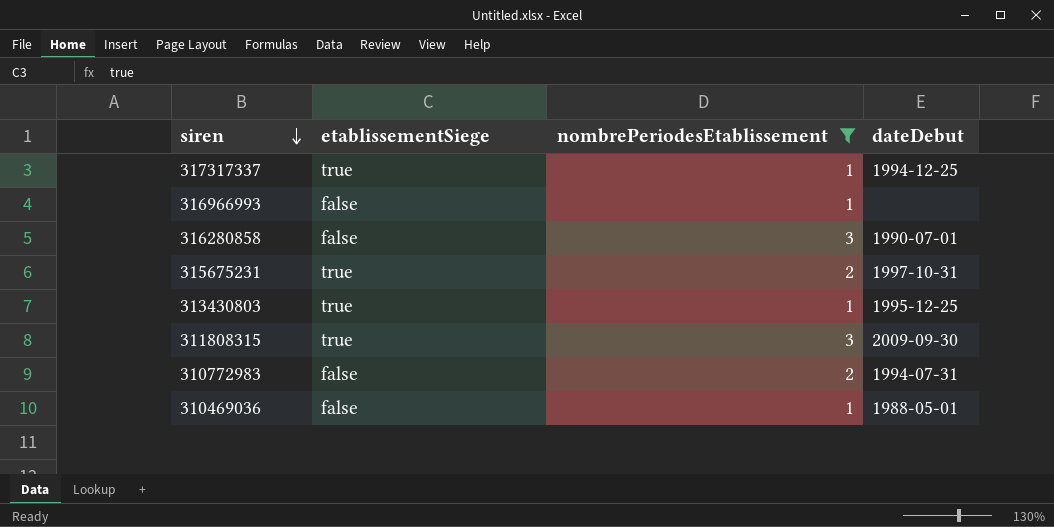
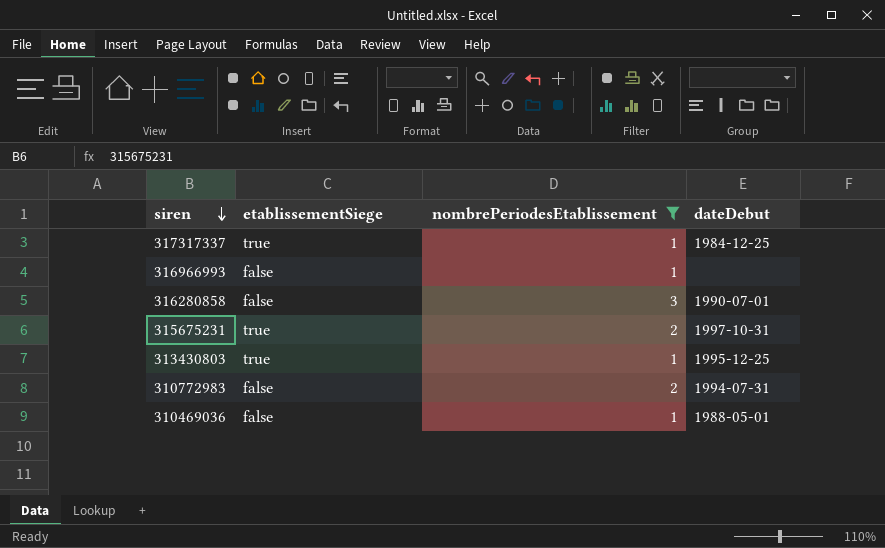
row 311808315: true | 3 | 2009-09-30 -> none
317317337 | dateDebut: 1994-12-25 -> 1984-12-25

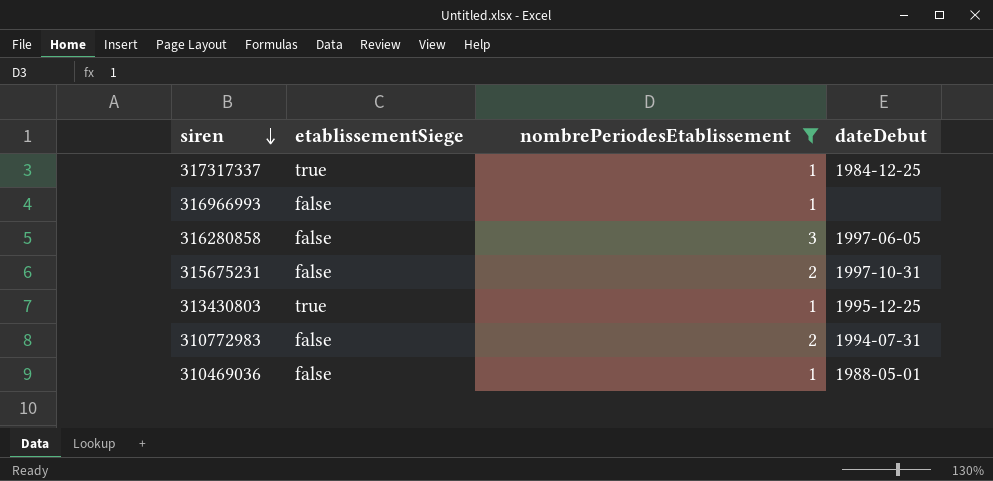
316280858 | dateDebut: 1990-07-01 -> 1997-06-05
315675231 | etablissementSiege: true -> false

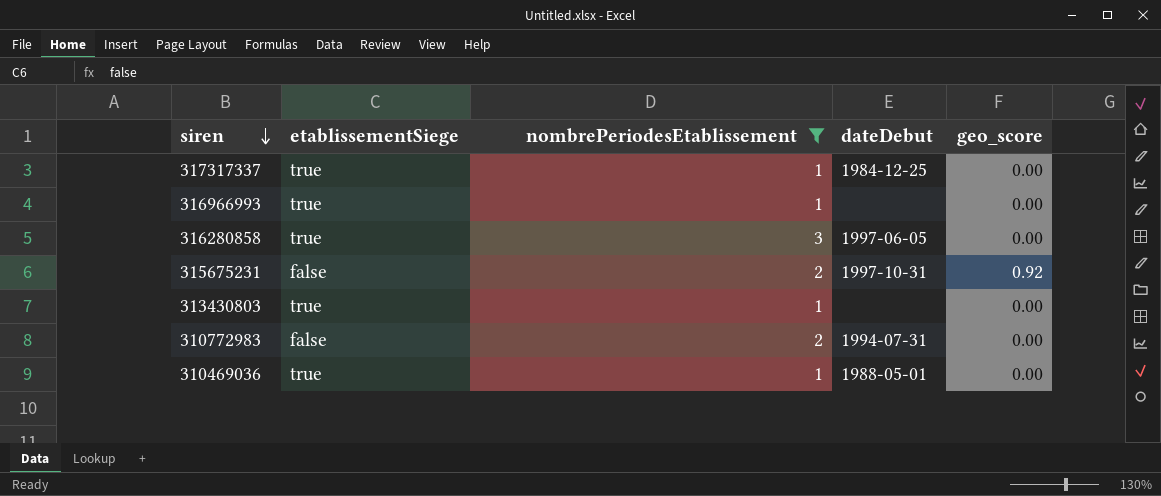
column geo_score | position: none -> 5
316966993 | etablissementSiege: false -> true
316280858 | etablissementSiege: false -> true
313430803 | dateDebut: 1995-12-25 -> none
310469036 | etablissementSiege: false -> true

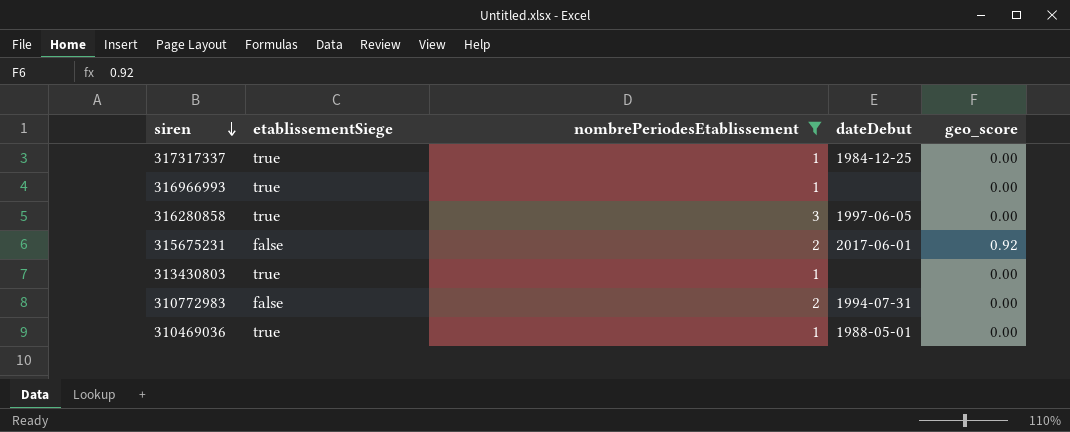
315675231 | dateDebut: 1997-10-31 -> 2017-06-01

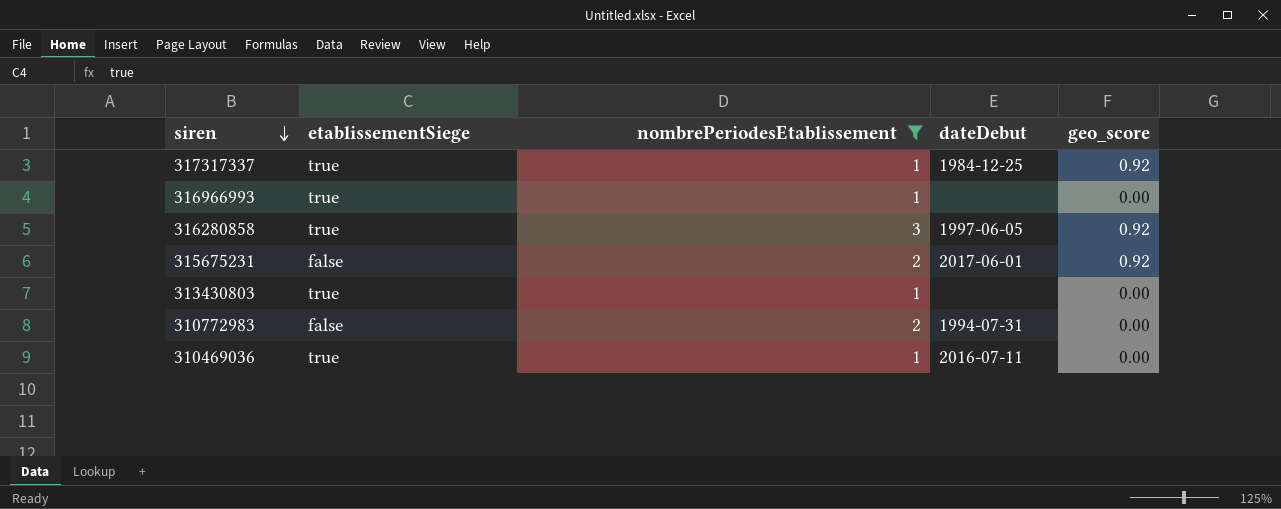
317317337 | geo_score: 0.00 -> 0.92
316280858 | geo_score: 0.00 -> 0.92
310469036 | dateDebut: 1988-05-01 -> 2016-07-11

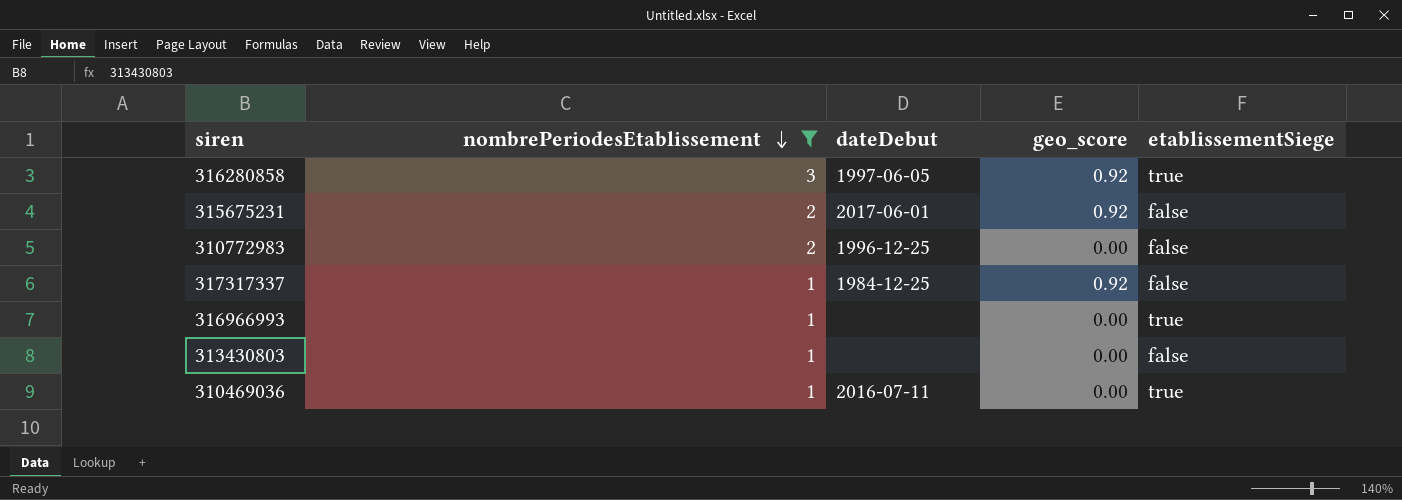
row order: siren descending -> nombrePeriodesEtablissement descending
column etablissementSiege | position: 2 -> 5
310772983 | dateDebut: 1994-07-31 -> 1996-12-25
317317337 | etablissementSiege: true -> false
313430803 | etablissementSiege: true -> false

